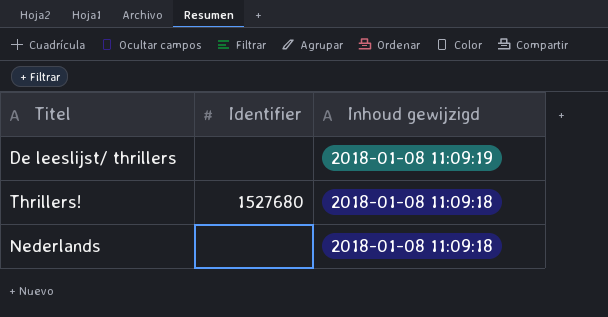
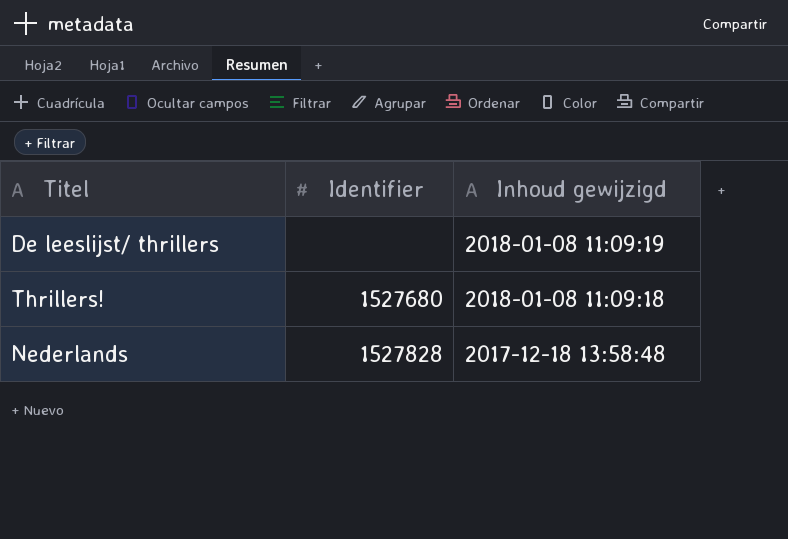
Nederlands | Identifier: none -> 1527828
Nederlands | Inhoud gewijzigd: 2018-01-08 11:09:18 -> 2017-12-18 13:58:48

